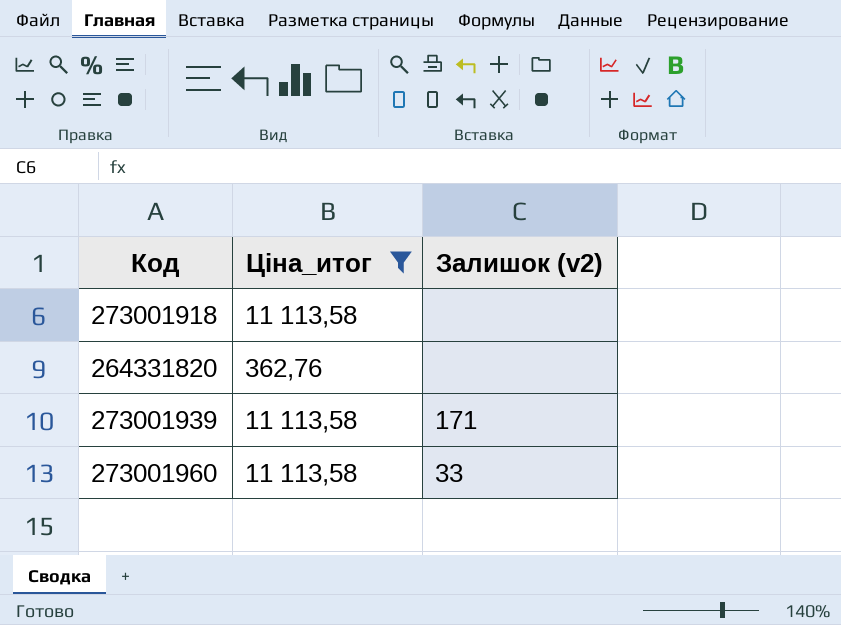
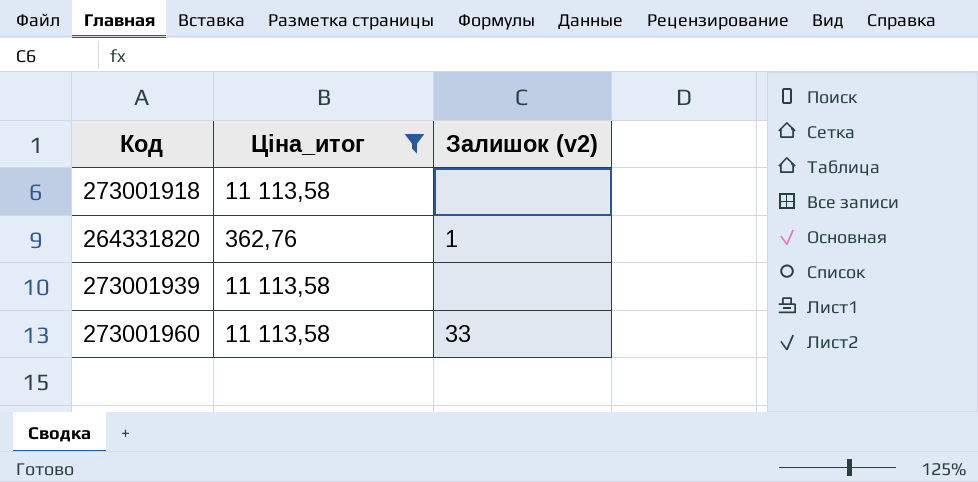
264331820 | Залишок (v2): none -> 1
273001939 | Залишок (v2): 171 -> none

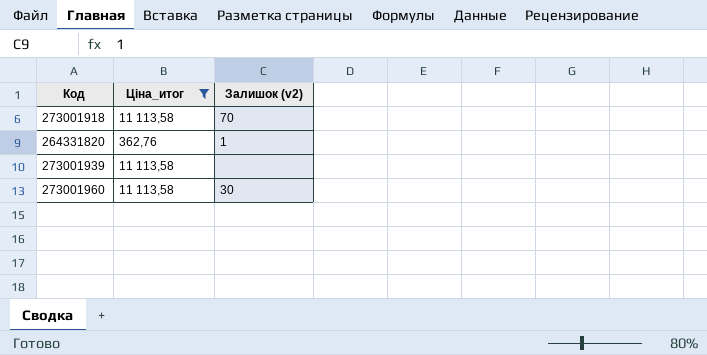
273001918 | Залишок (v2): none -> 70
273001960 | Залишок (v2): 33 -> 30

